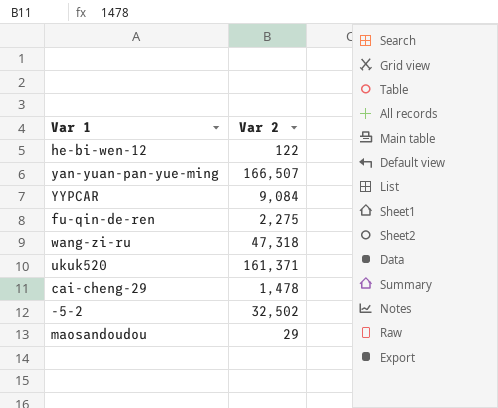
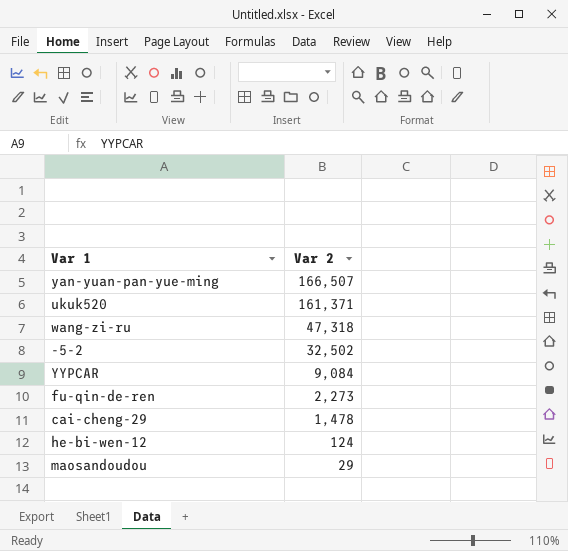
row order: none -> Var 2 descending
fu-qin-de-ren | Var 2: 2,275 -> 2,273
he-bi-wen-12 | Var 2: 122 -> 124

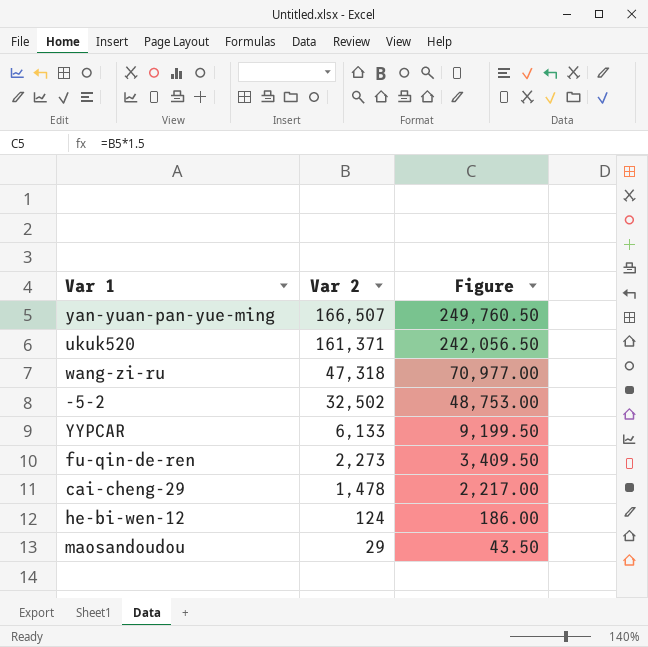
column Figure | formula: none -> [Var 2] * 1.5
YYPCAR | Var 2: 9,084 -> 6,133

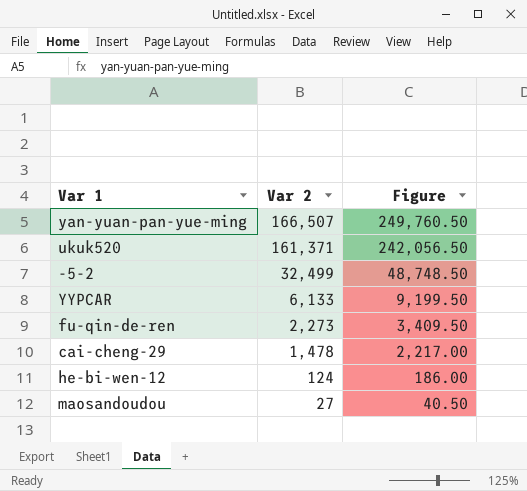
row wang-zi-ru: 47,318 | 70,977.00 -> none
-5-2 | Var 2: 32,502 -> 32,499
-5-2 | Figure: 48,753.00 -> 48,748.50
maosandoudou | Var 2: 29 -> 27
maosandoudou | Figure: 43.50 -> 40.50

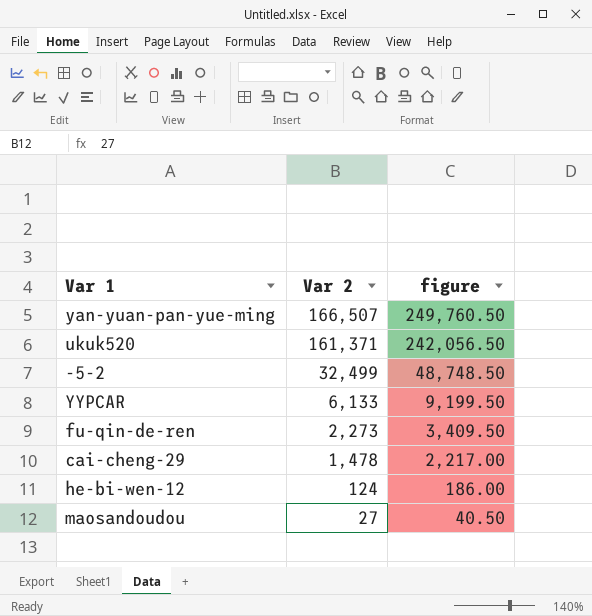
column name: Figure -> figure

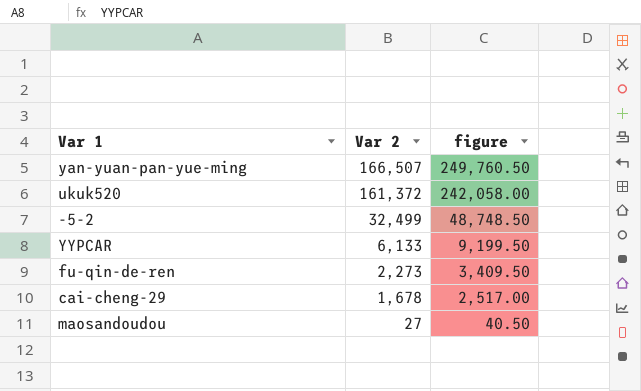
row he-bi-wen-12: 124 | 186.00 -> none
ukuk520 | Var 2: 161,371 -> 161,372
ukuk520 | figure: 242,056.50 -> 242,058.00
cai-cheng-29 | Var 2: 1,478 -> 1,678
cai-cheng-29 | figure: 2,217.00 -> 2,517.00

